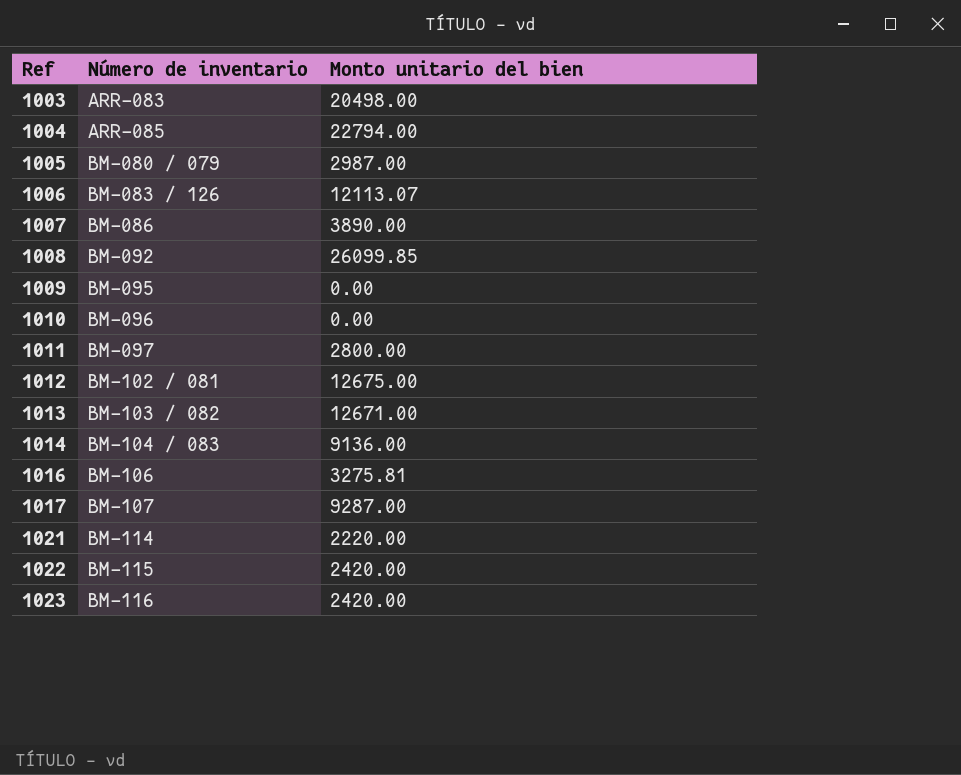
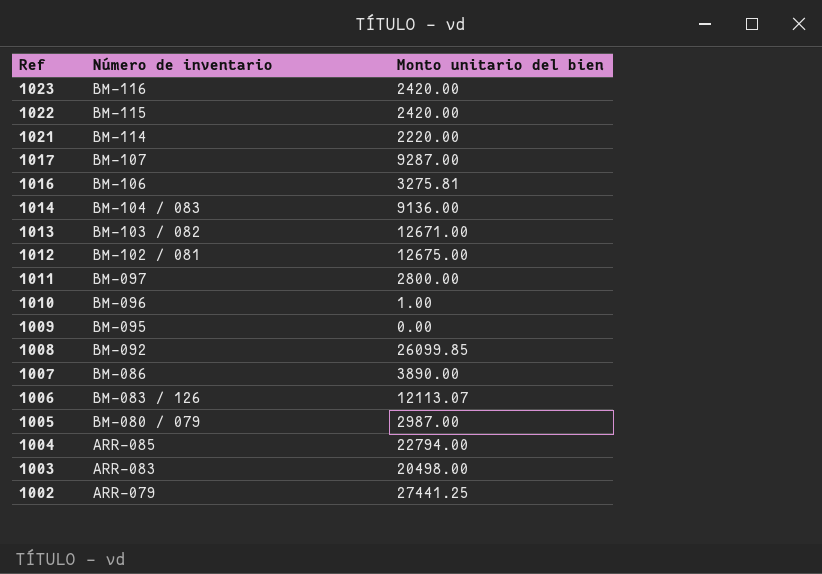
row order: Ref ascending -> Ref descending
1010 | Monto unitario del bien: 0.00 -> 1.00
row 1002: none -> ARR-079 | 27441.25

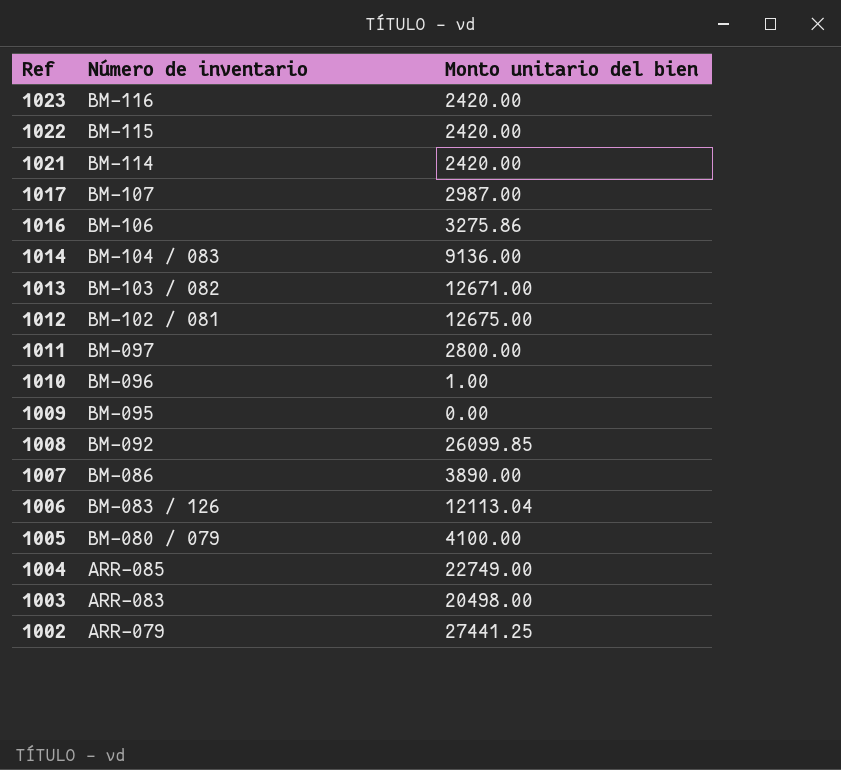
1021 | Monto unitario del bien: 2220.00 -> 2420.00
1017 | Monto unitario del bien: 9287.00 -> 2987.00
1016 | Monto unitario del bien: 3275.81 -> 3275.86
1006 | Monto unitario del bien: 12113.07 -> 12113.04
1005 | Monto unitario del bien: 2987.00 -> 4100.00
1004 | Monto unitario del bien: 22794.00 -> 22749.00

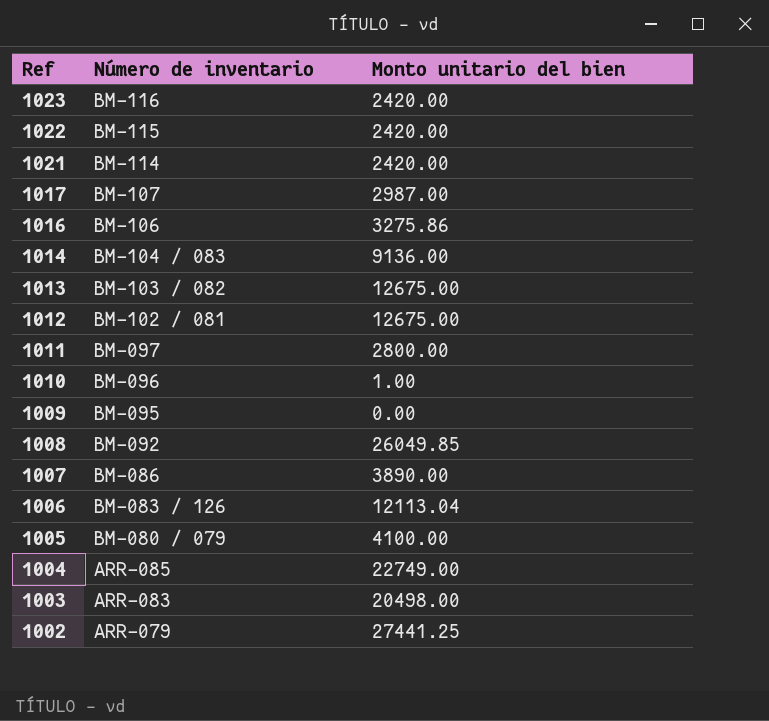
1013 | Monto unitario del bien: 12671.00 -> 12675.00
1008 | Monto unitario del bien: 26099.85 -> 26049.85

